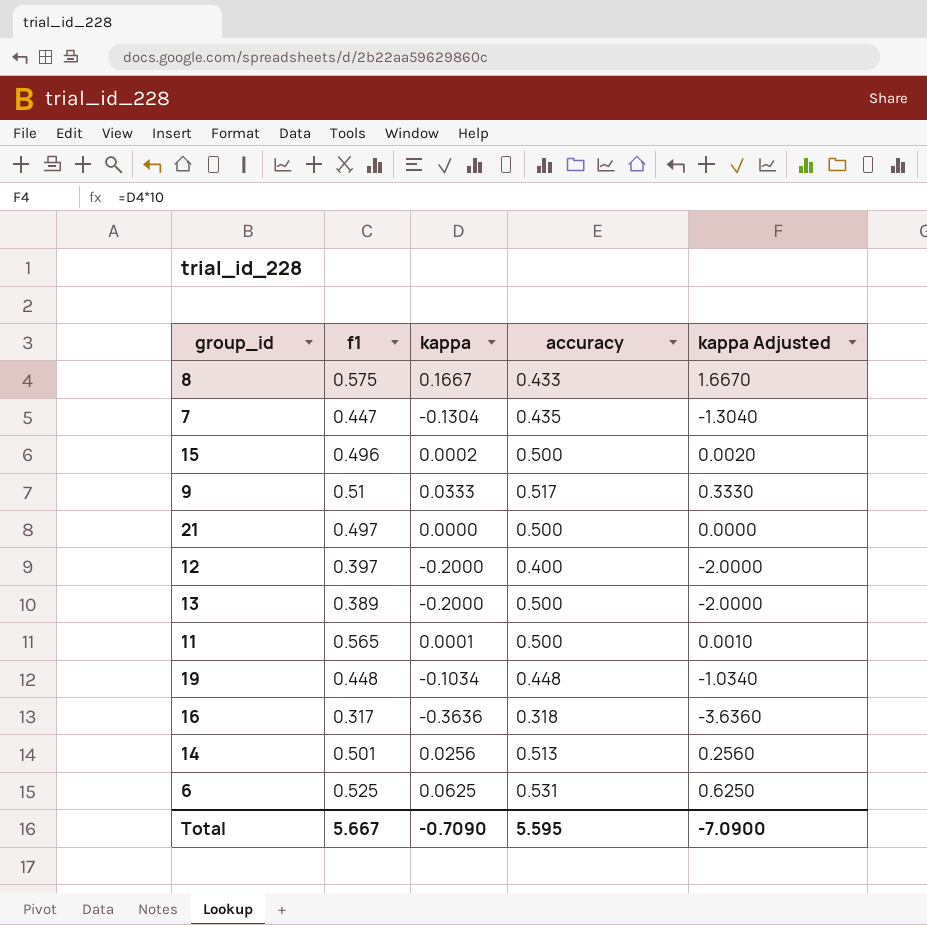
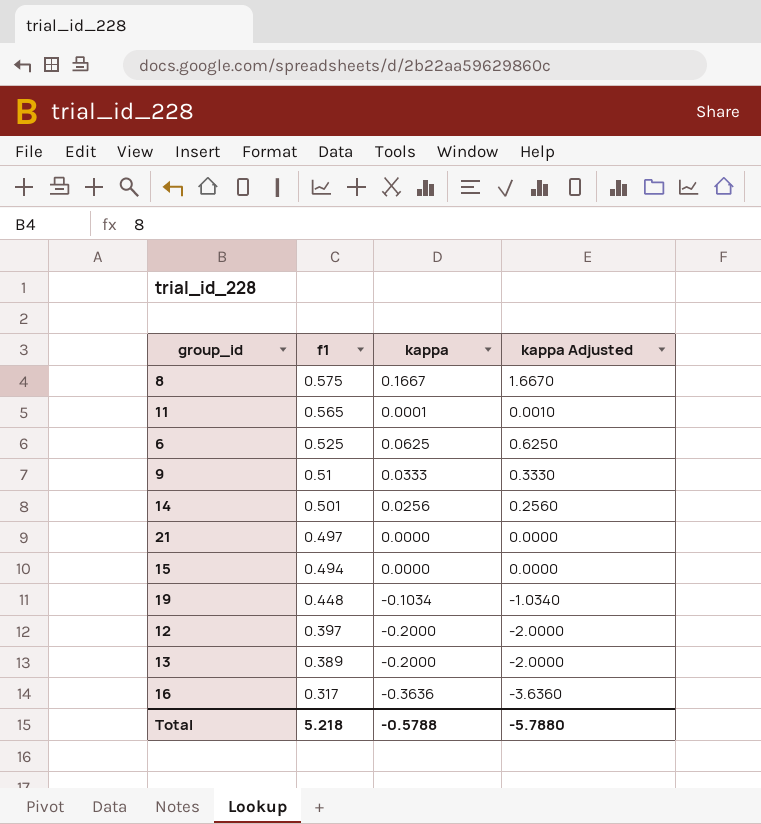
row order: none -> f1 descending
column accuracy | position: 4 -> none
row 7: 0.447 | -0.1304 | 0.435 | -1.3040 -> none
15 | f1: 0.496 -> 0.494
15 | kappa: 0.0002 -> 0.0000
15 | kappa Adjusted: 0.0020 -> 0.0000
Total | f1: 5.667 -> 5.218
Total | kappa: -0.7090 -> -0.5788
Total | kappa Adjusted: -7.0900 -> -5.7880

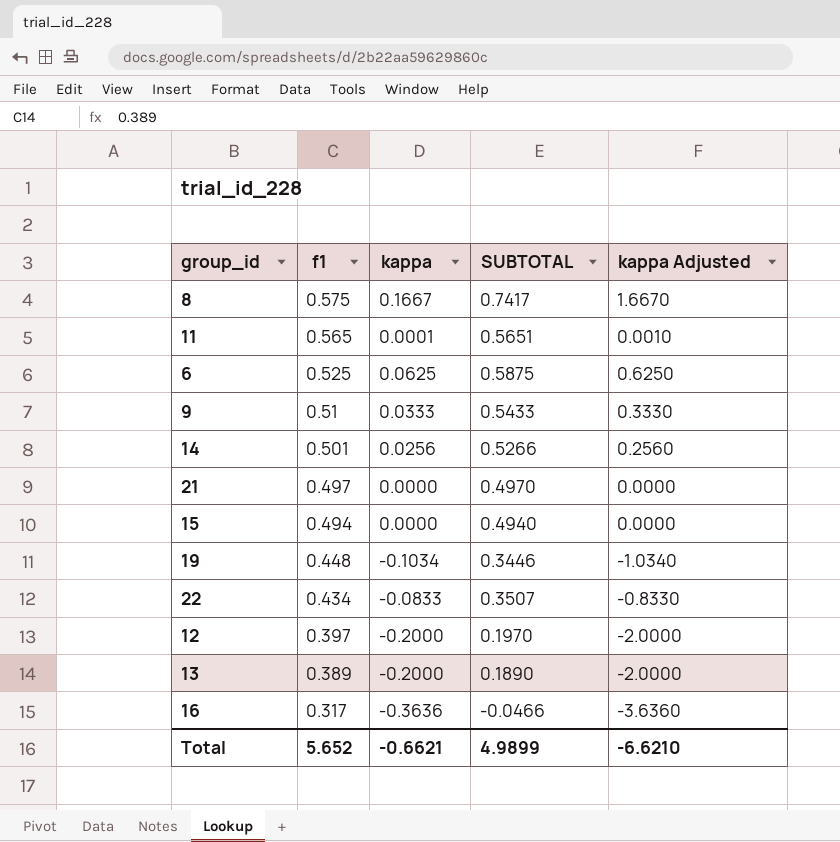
column SUBTOTAL | formula: none -> [f1] + [kappa]
row 22: none -> 0.434 | -0.0833 | 0.3507 | -0.8330
Total | f1: 5.218 -> 5.652
Total | kappa: -0.5788 -> -0.6621
Total | kappa Adjusted: -5.7880 -> -6.6210

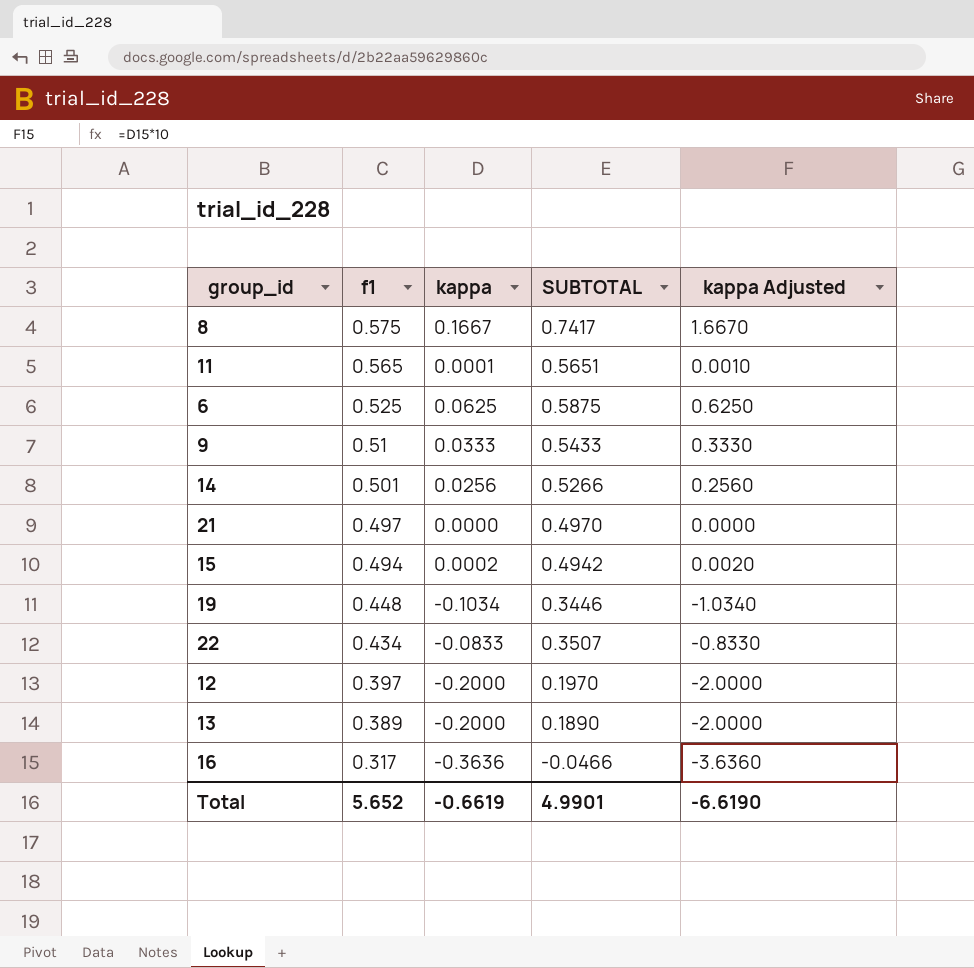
15 | kappa: 0.0000 -> 0.0002
15 | SUBTOTAL: 0.4940 -> 0.4942
15 | kappa Adjusted: 0.0000 -> 0.0020
Total | kappa: -0.6621 -> -0.6619
Total | SUBTOTAL: 4.9899 -> 4.9901
Total | kappa Adjusted: -6.6210 -> -6.6190

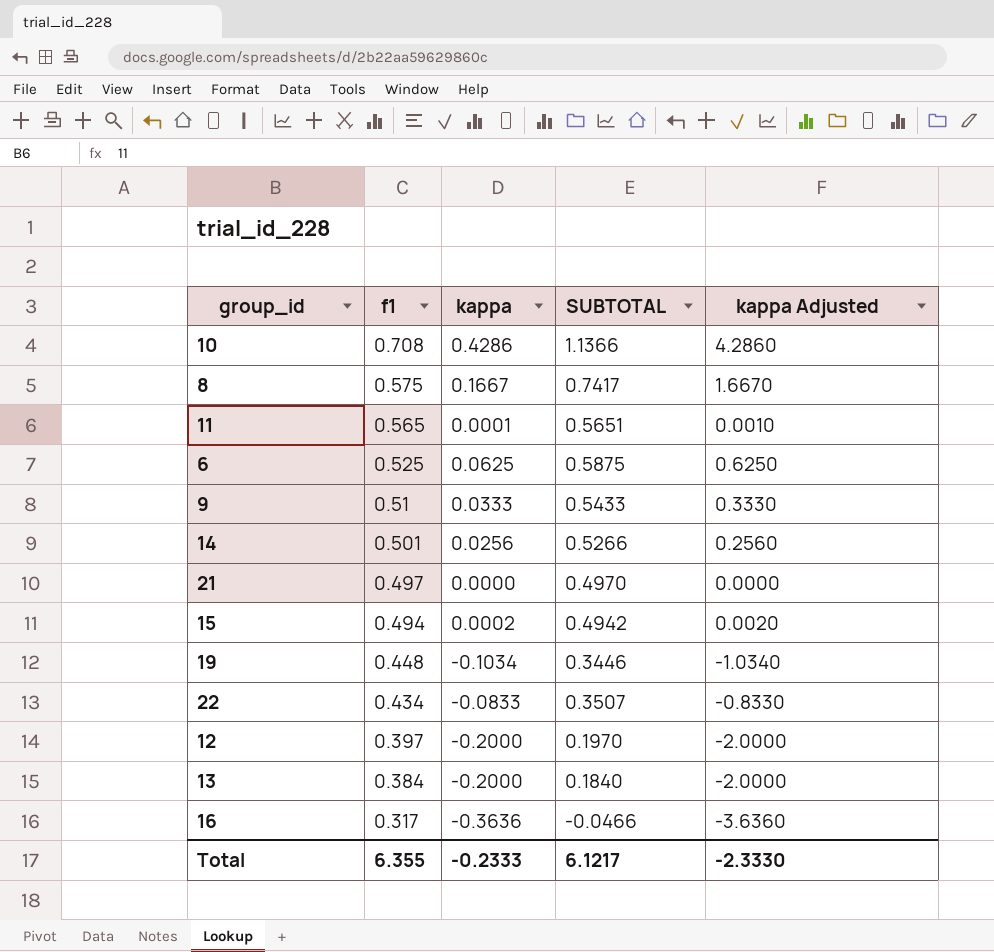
row 10: none -> 0.708 | 0.4286 | 1.1366 | 4.2860
13 | f1: 0.389 -> 0.384
13 | SUBTOTAL: 0.1890 -> 0.1840
Total | f1: 5.652 -> 6.355
Total | kappa: -0.6619 -> -0.2333
Total | SUBTOTAL: 4.9901 -> 6.1217
Total | kappa Adjusted: -6.6190 -> -2.3330

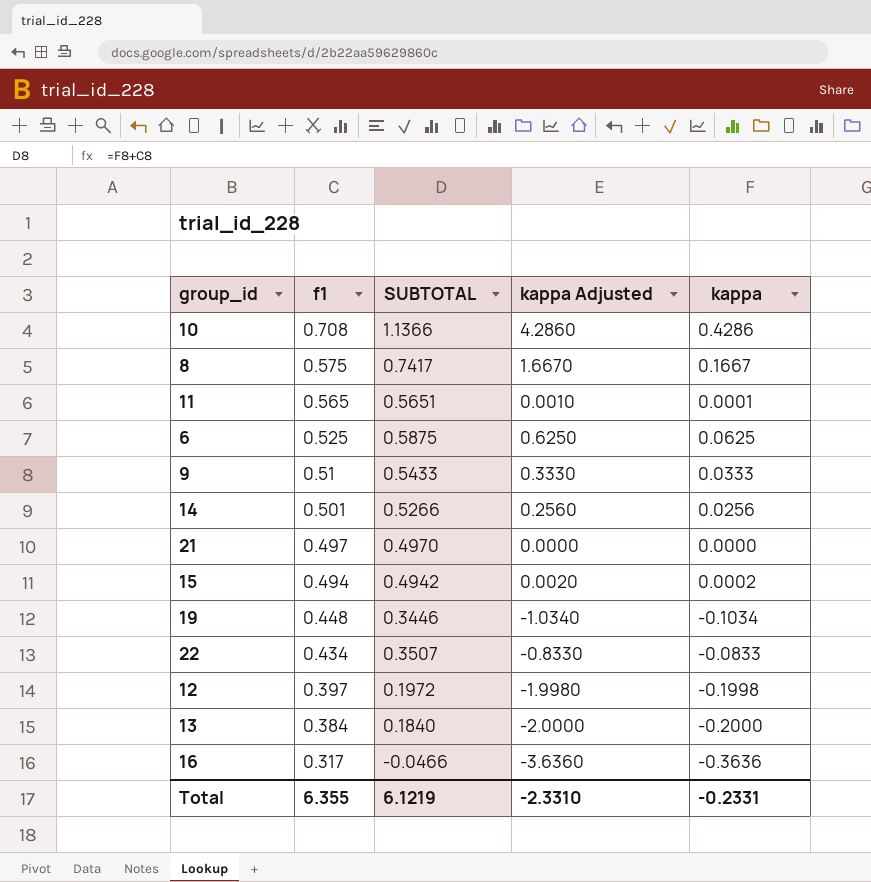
column kappa | position: 3 -> 5
12 | SUBTOTAL: 0.1970 -> 0.1972
12 | kappa Adjusted: -2.0000 -> -1.9980
12 | kappa: -0.2000 -> -0.1998
Total | SUBTOTAL: 6.1217 -> 6.1219
Total | kappa Adjusted: -2.3330 -> -2.3310
Total | kappa: -0.2333 -> -0.2331

